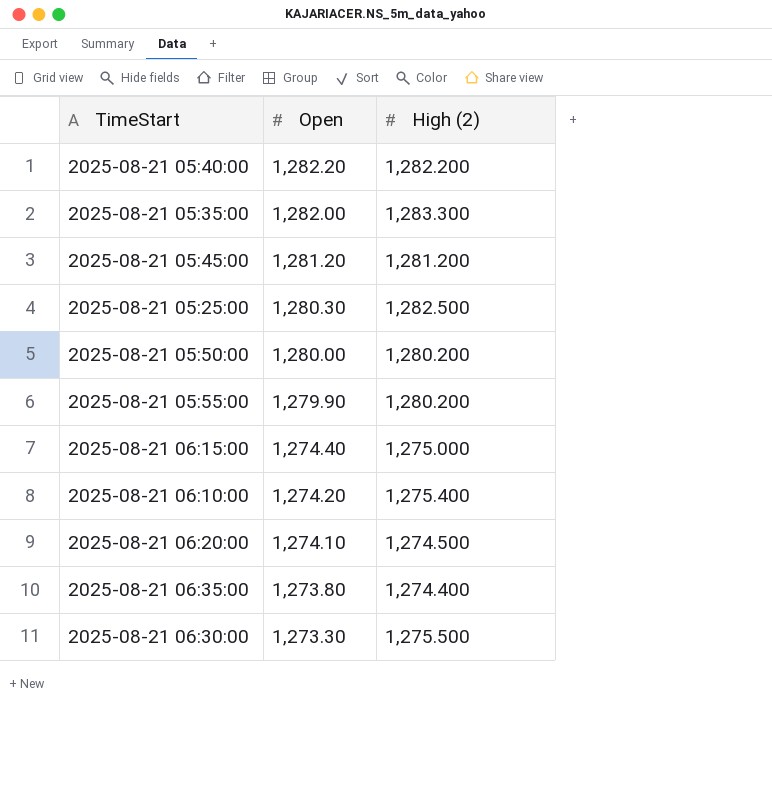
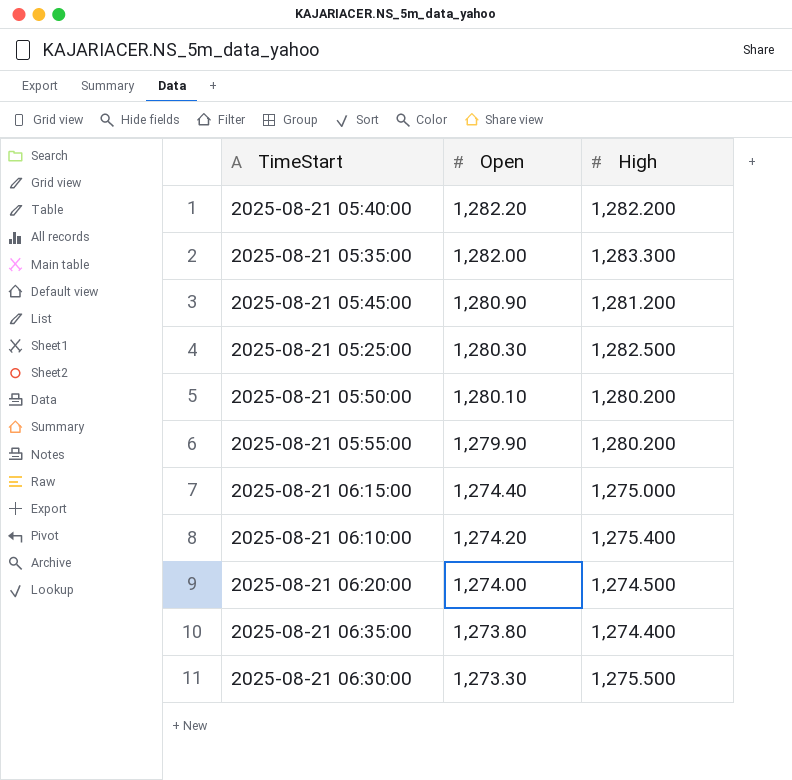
column name: High (2) -> High
2025-08-21 05:45:00 | Open: 1,281.20 -> 1,280.90
2025-08-21 05:50:00 | Open: 1,280.00 -> 1,280.10
2025-08-21 06:20:00 | Open: 1,274.10 -> 1,274.00

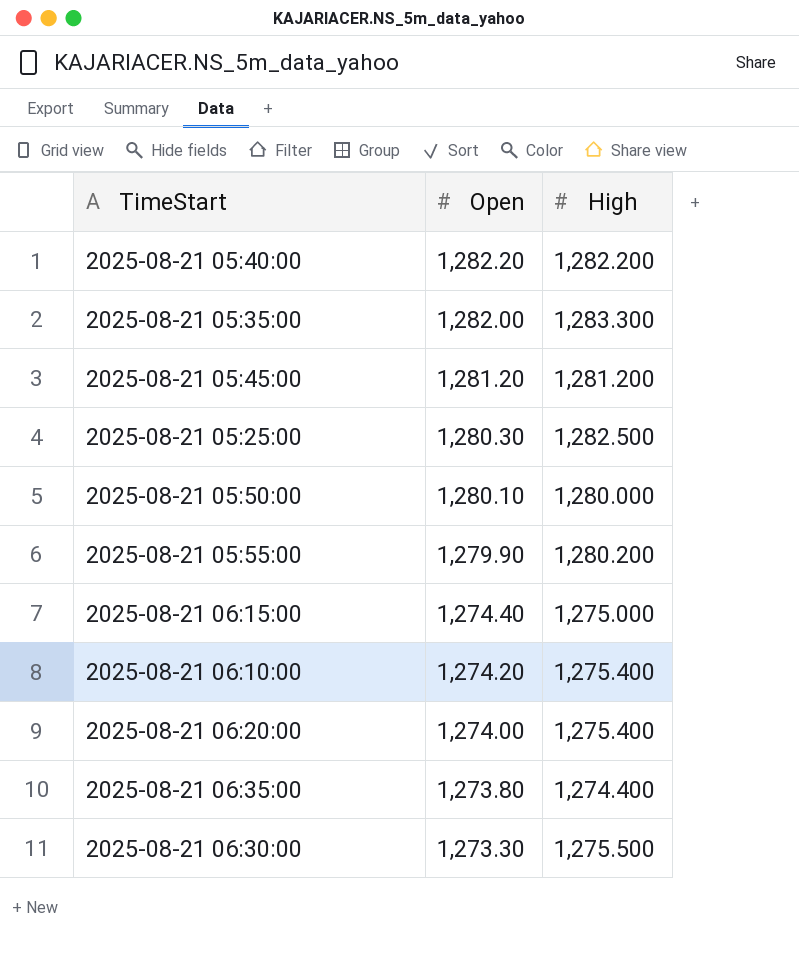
2025-08-21 05:45:00 | Open: 1,280.90 -> 1,281.20
2025-08-21 05:50:00 | High: 1,280.200 -> 1,280.000
2025-08-21 06:20:00 | High: 1,274.500 -> 1,275.400

